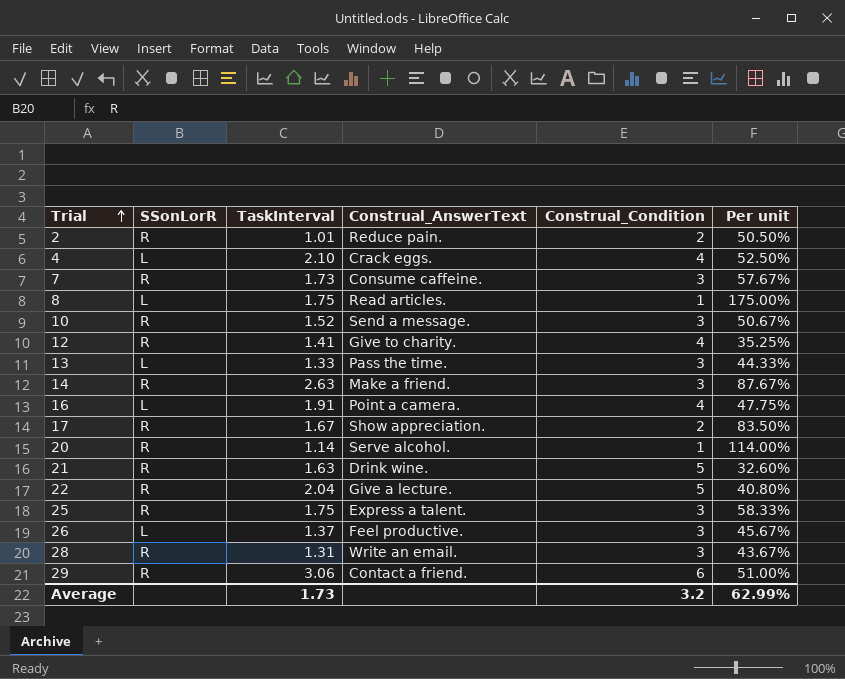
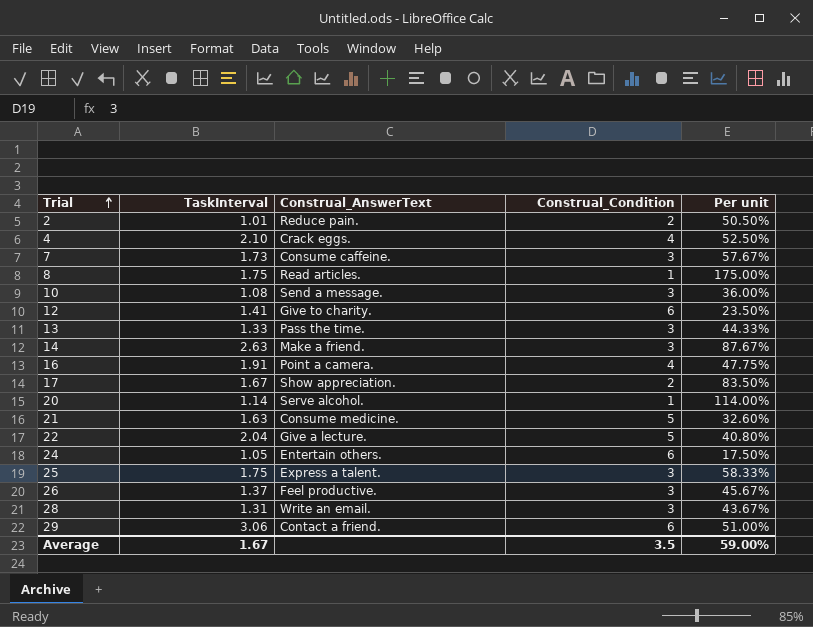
column SSonLorR | position: 2 -> none
10 | TaskInterval: 1.52 -> 1.08
10 | Per unit: 50.67% -> 36.00%
12 | Construal_Condition: 4 -> 6
12 | Per unit: 35.25% -> 23.50%
21 | Construal_AnswerText: Drink wine. -> Consume medicine.
row 24: none -> 1.05 | Entertain others. | 6 | 17.50%
Average | TaskInterval: 1.73 -> 1.67
Average | Construal_Condition: 3.2 -> 3.5
Average | Per unit: 62.99% -> 59.00%

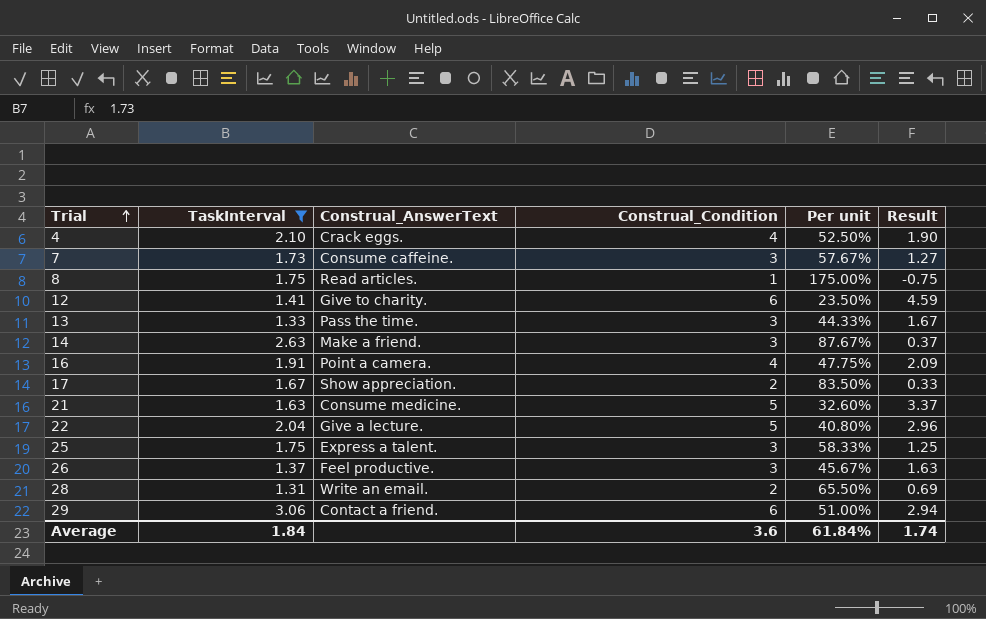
filter: none -> TaskInterval >= 1.31
column Result | formula: none -> [Construal_Condition] - [TaskInterval]
28 | Construal_Condition: 3 -> 2
28 | Per unit: 43.67% -> 65.50%
Average | TaskInterval: 1.67 -> 1.84
Average | Construal_Condition: 3.5 -> 3.6
Average | Per unit: 59.00% -> 61.84%

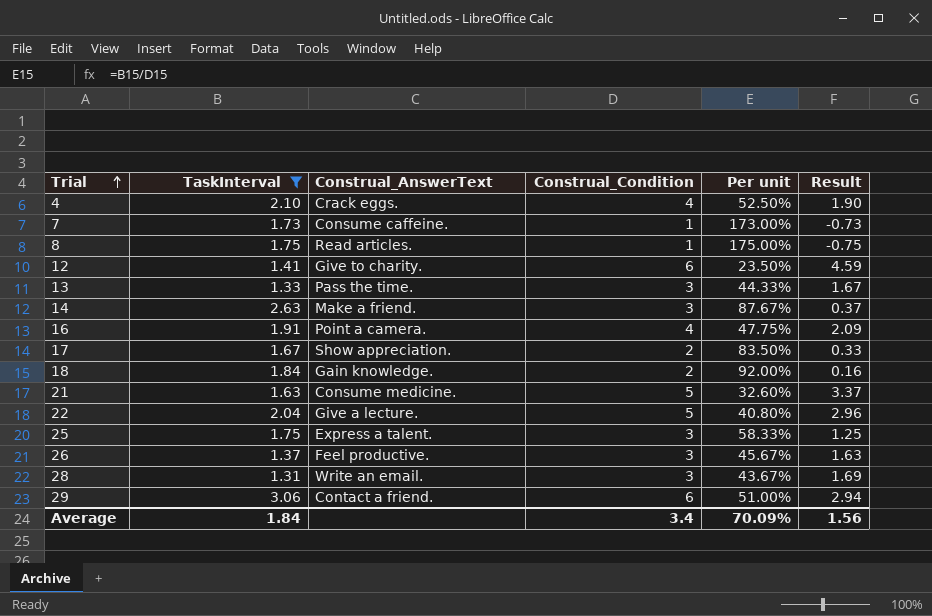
7 | Construal_Condition: 3 -> 1
7 | Per unit: 57.67% -> 173.00%
7 | Result: 1.27 -> -0.73
row 18: none -> 1.84 | Gain knowledge. | 2 | 92.00% | 0.16
28 | Construal_Condition: 2 -> 3
28 | Per unit: 65.50% -> 43.67%
28 | Result: 0.69 -> 1.69
Average | Construal_Condition: 3.6 -> 3.4
Average | Per unit: 61.84% -> 70.09%
Average | Result: 1.74 -> 1.56

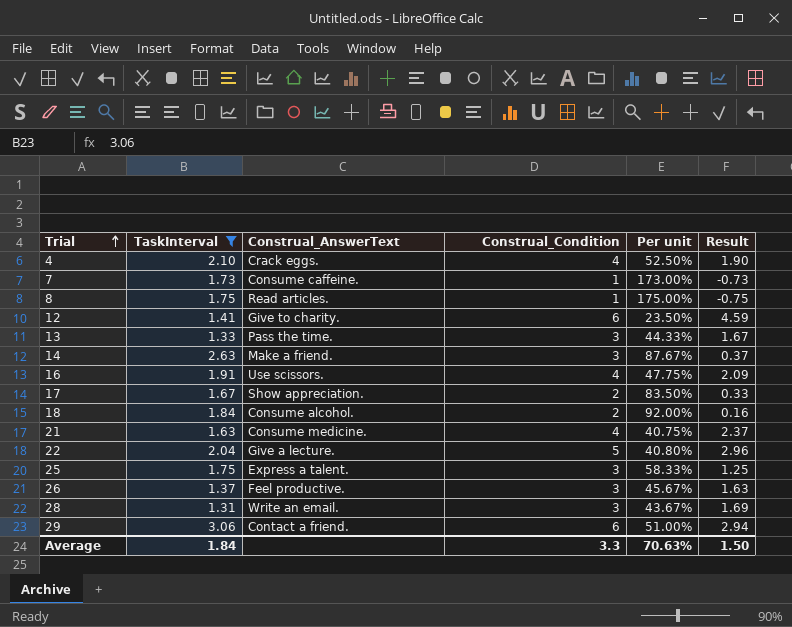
16 | Construal_AnswerText: Point a camera. -> Use scissors.
18 | Construal_AnswerText: Gain knowledge. -> Consume alcohol.
21 | Construal_Condition: 5 -> 4
21 | Per unit: 32.60% -> 40.75%
21 | Result: 3.37 -> 2.37
Average | Construal_Condition: 3.4 -> 3.3
Average | Per unit: 70.09% -> 70.63%
Average | Result: 1.56 -> 1.50

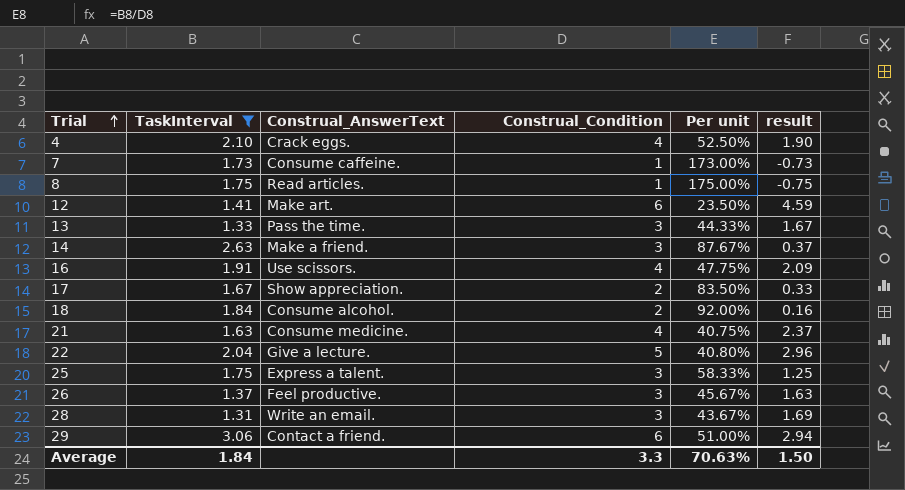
column name: Result -> result
12 | Construal_AnswerText: Give to charity. -> Make art.

